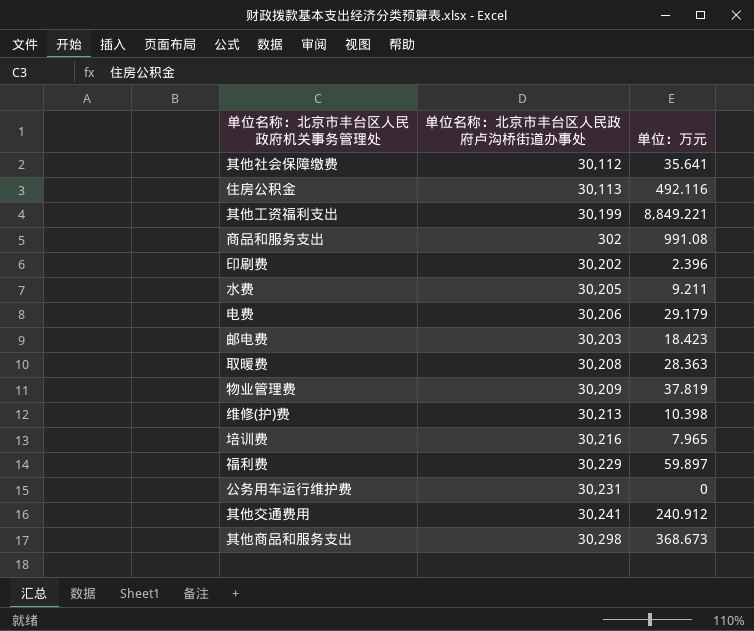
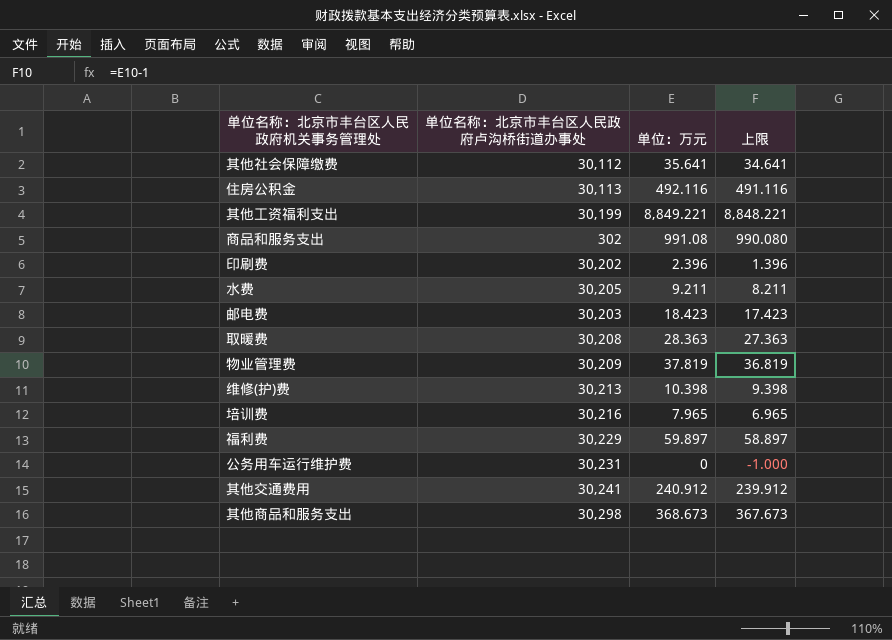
column 上限 | formula: none -> [单位：万元] - 1
row 电费: 30,206 | 29.179 -> none

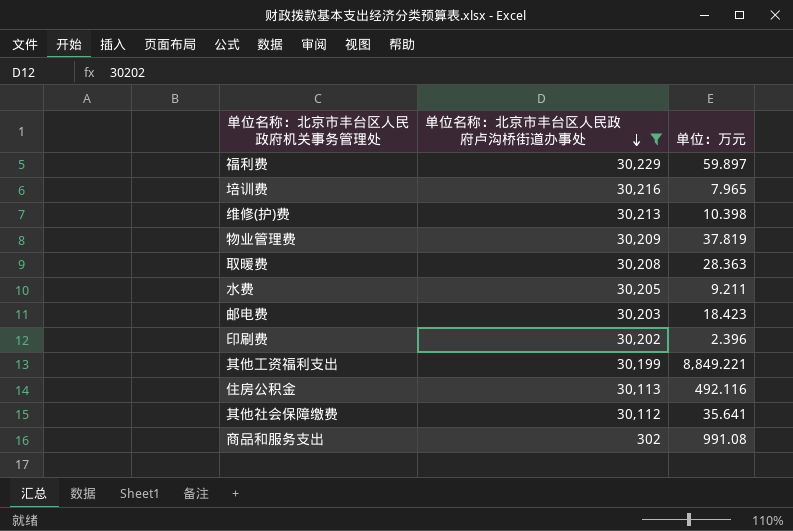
filter: none -> 单位名称：北京市丰台区人民政府卢沟桥街道办事处 <= 30,229
row order: none -> 单位名称：北京市丰台区人民政府卢沟桥街道办事处 descending
column 上限 | formula: [单位：万元] - 1 -> none

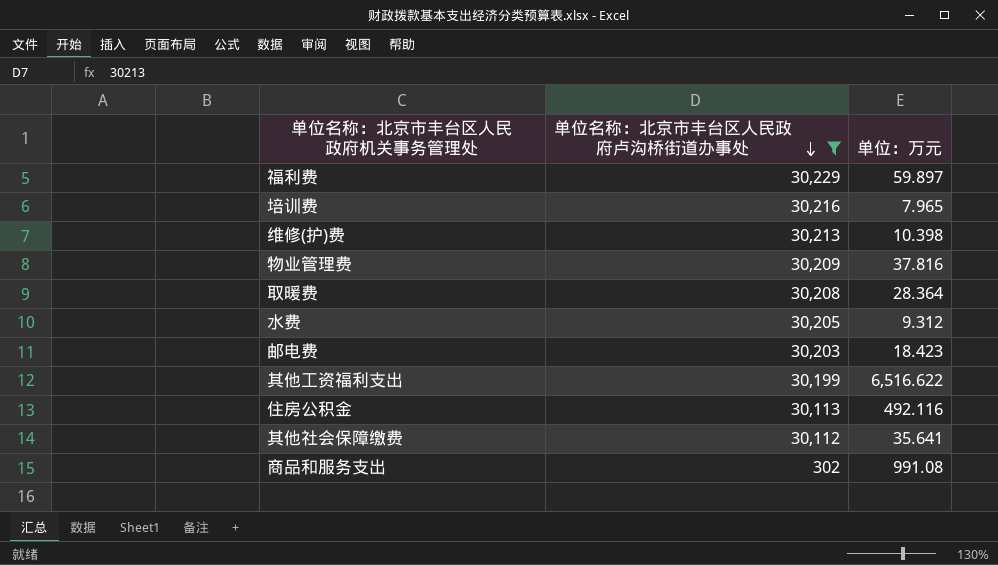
row 印刷费: 30,202 | 2.396 -> none
物业管理费 | 单位：万元: 37.819 -> 37.816
取暖费 | 单位：万元: 28.363 -> 28.364
水费 | 单位：万元: 9.211 -> 9.312
其他工资福利支出 | 单位：万元: 8,849.221 -> 6,516.622

